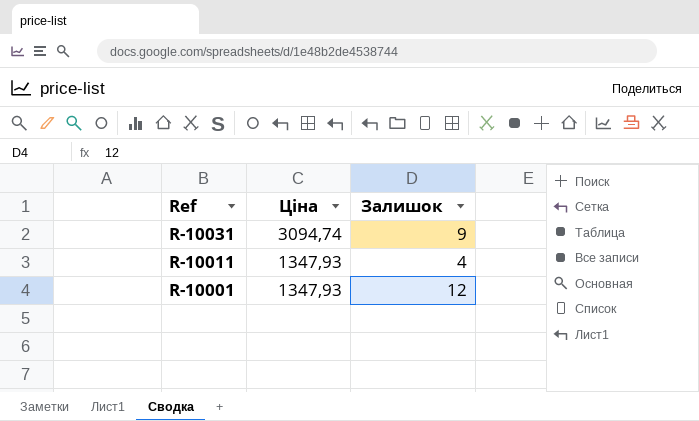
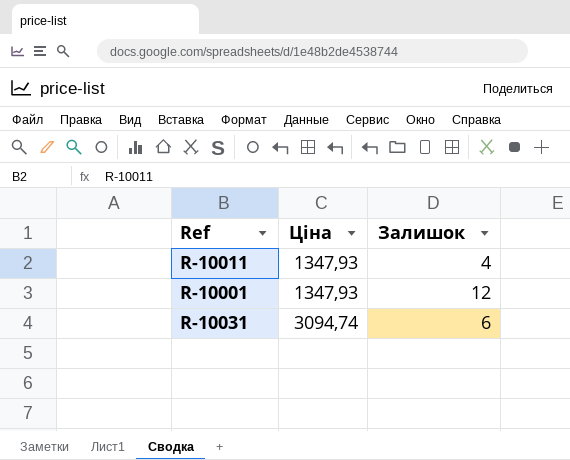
row order: Ref descending -> Ціна ascending
R-10031 | Залишок: 9 -> 6

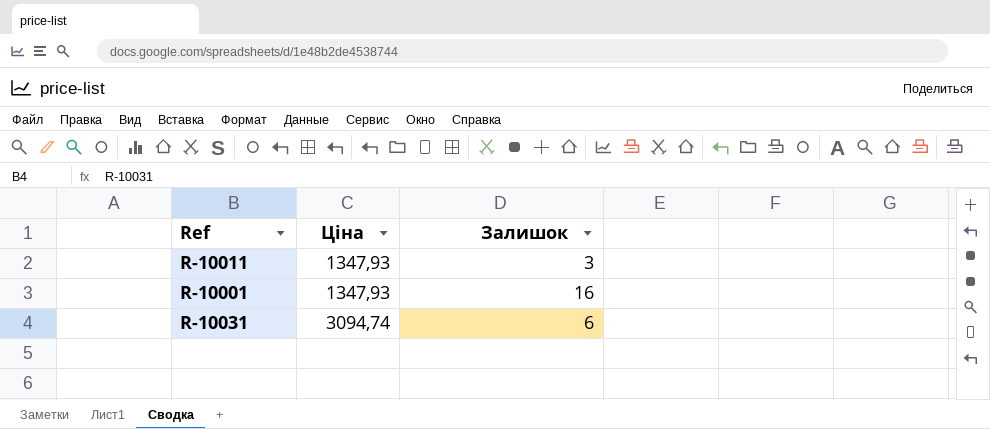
R-10011 | Залишок: 4 -> 3
R-10001 | Залишок: 12 -> 16

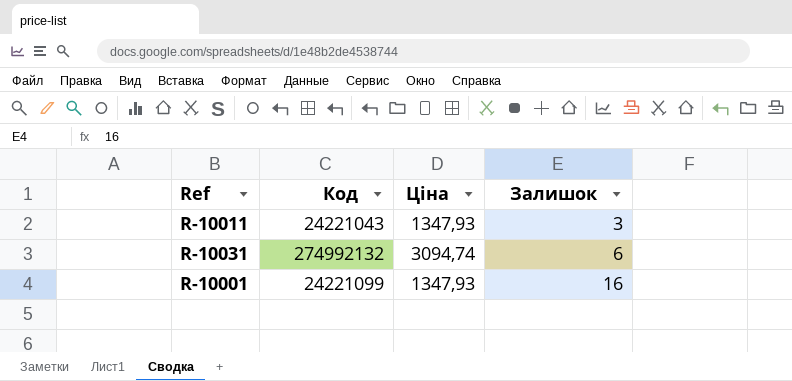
row order: Ціна ascending -> Залишок ascending
column Код | position: none -> 2

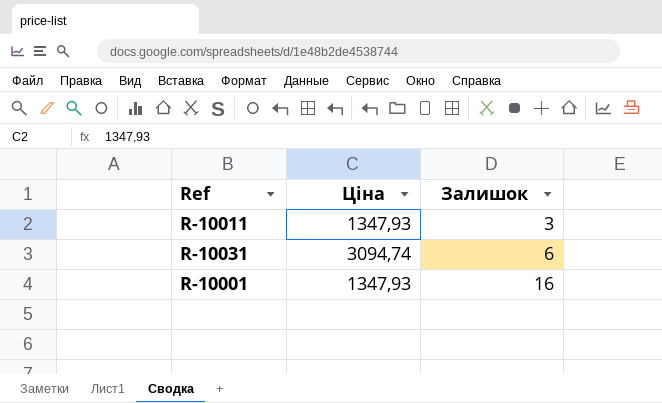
column Код | position: 2 -> none

